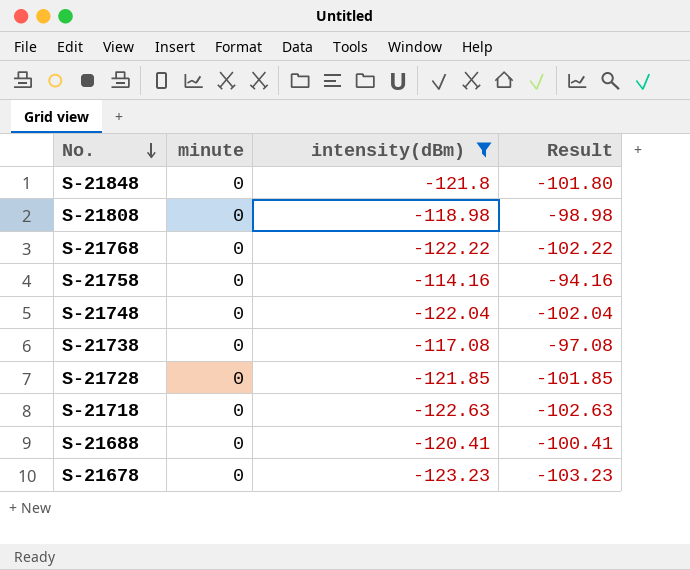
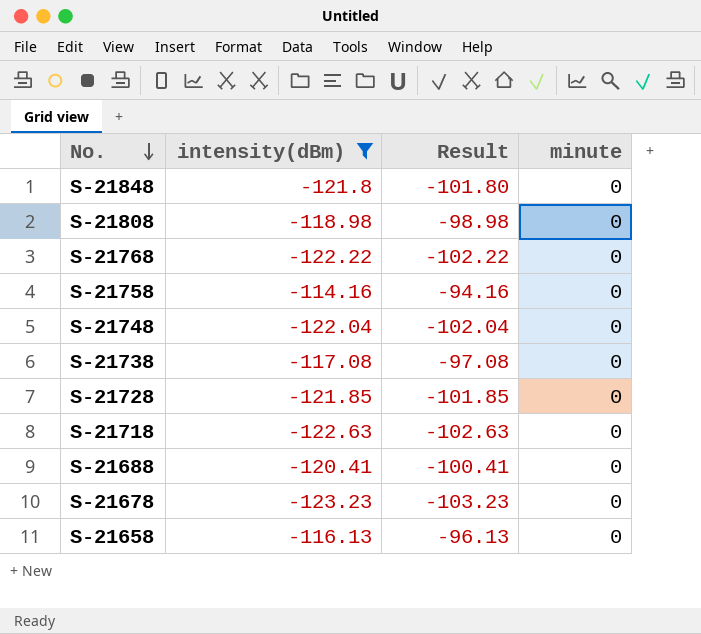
column minute | position: 2 -> 4
row S-21658: none -> -116.13 | -96.13 | 0

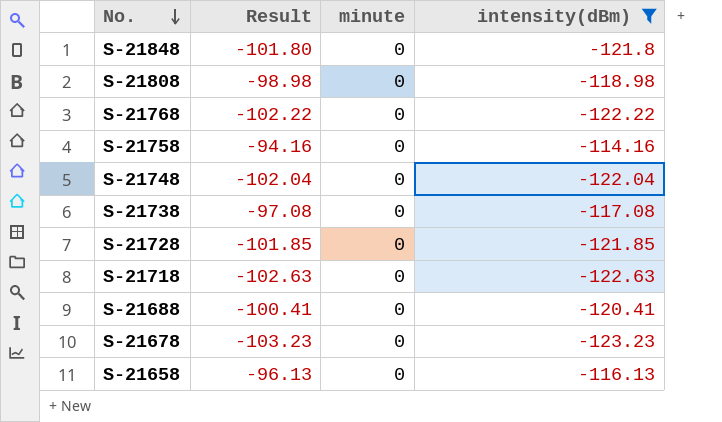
column intensity(dBm) | position: 2 -> 4

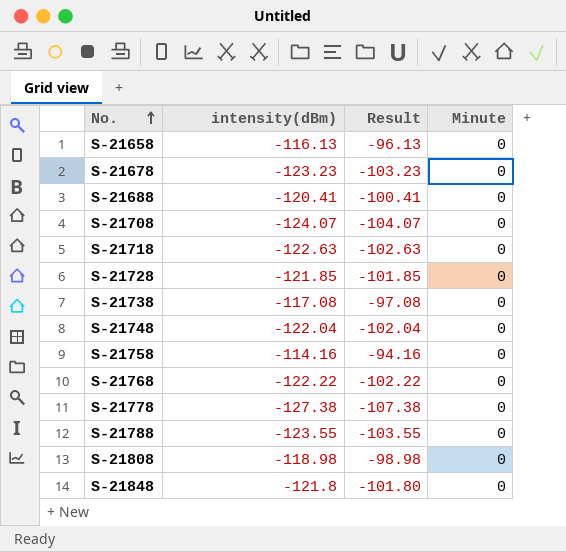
filter: intensity(dBm) >= -123.23 -> none
row order: No. descending -> No. ascending
column intensity(dBm) | position: 4 -> 2
column name: minute -> Minute

